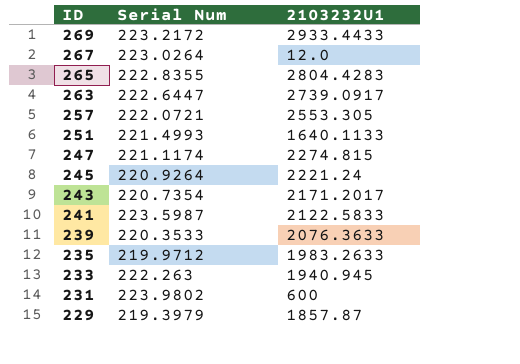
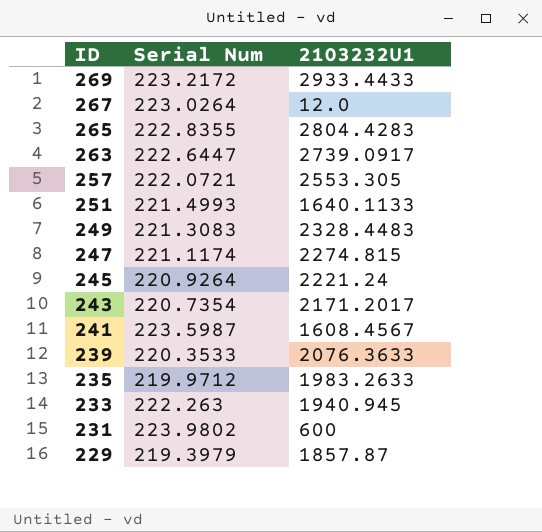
row 249: none -> 221.3083 | 2328.4483
241 | 2103232U1: 2122.5833 -> 1608.4567

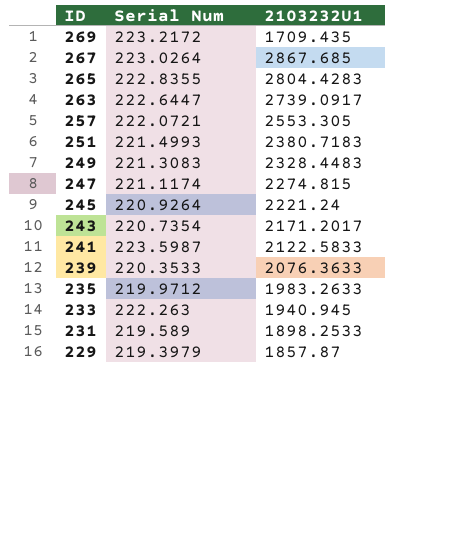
269 | 2103232U1: 2933.4433 -> 1709.435
267 | 2103232U1: 12.0 -> 2867.685
251 | 2103232U1: 1640.1133 -> 2380.7183
241 | 2103232U1: 1608.4567 -> 2122.5833
231 | Serial Num: 223.9802 -> 219.589
231 | 2103232U1: 600 -> 1898.2533

